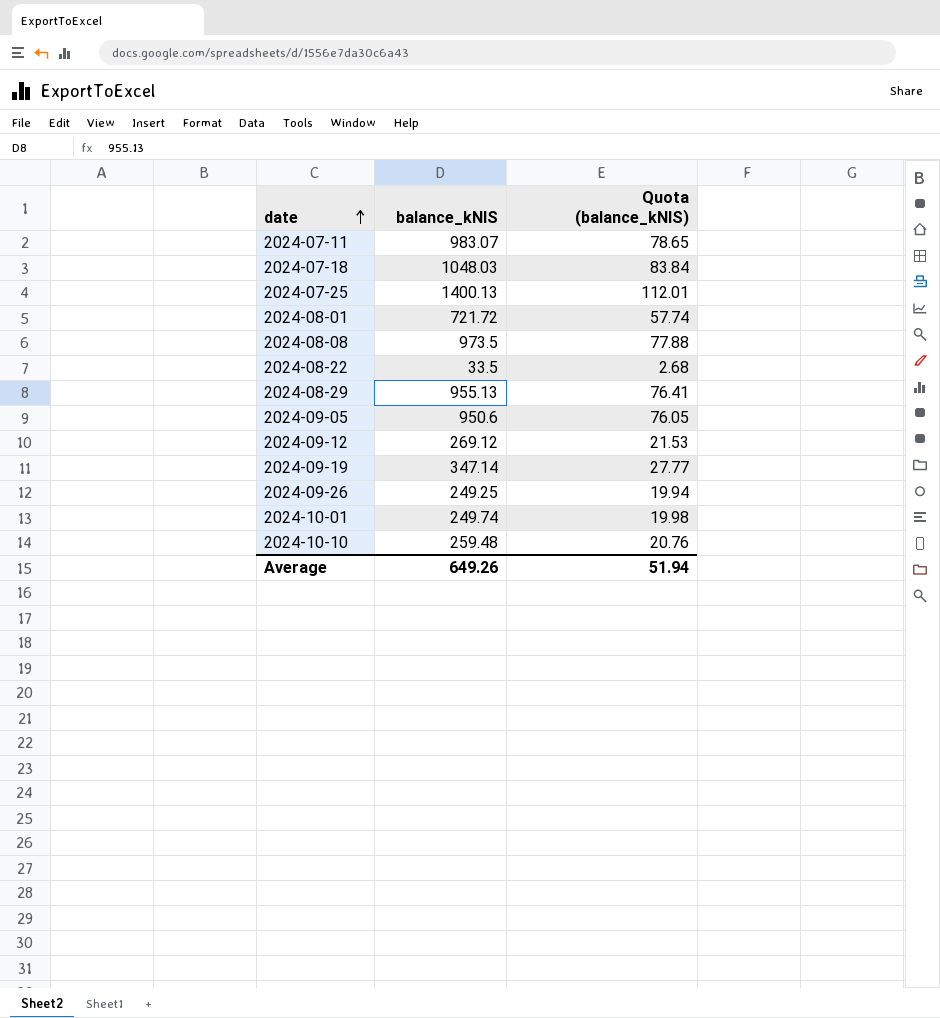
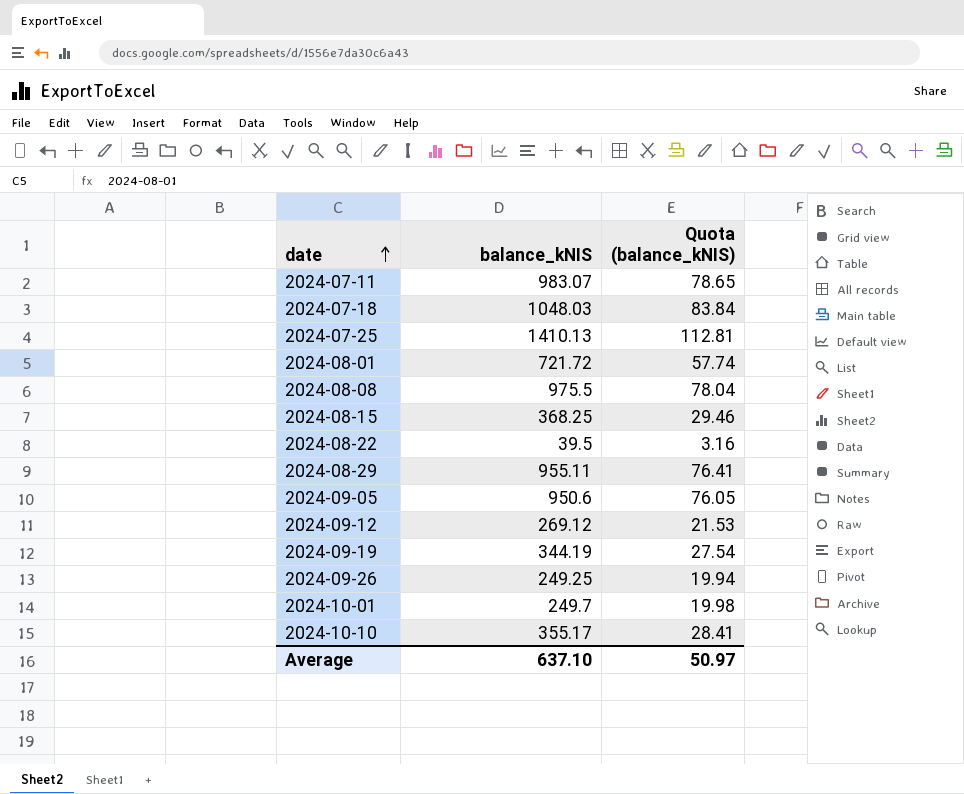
2024-07-25 | balance_kNIS: 1400.13 -> 1410.13
2024-07-25 | Quota (balance_kNIS): 112.01 -> 112.81
2024-08-08 | balance_kNIS: 973.5 -> 975.5
2024-08-08 | Quota (balance_kNIS): 77.88 -> 78.04
row 2024-08-15: none -> 368.25 | 29.46
2024-08-22 | balance_kNIS: 33.5 -> 39.5
2024-08-22 | Quota (balance_kNIS): 2.68 -> 3.16
2024-08-29 | balance_kNIS: 955.13 -> 955.11
2024-09-19 | balance_kNIS: 347.14 -> 344.19
2024-09-19 | Quota (balance_kNIS): 27.77 -> 27.54
2024-10-01 | balance_kNIS: 249.74 -> 249.7
2024-10-10 | balance_kNIS: 259.48 -> 355.17
2024-10-10 | Quota (balance_kNIS): 20.76 -> 28.41
Average | balance_kNIS: 649.26 -> 637.10
Average | Quota (balance_kNIS): 51.94 -> 50.97

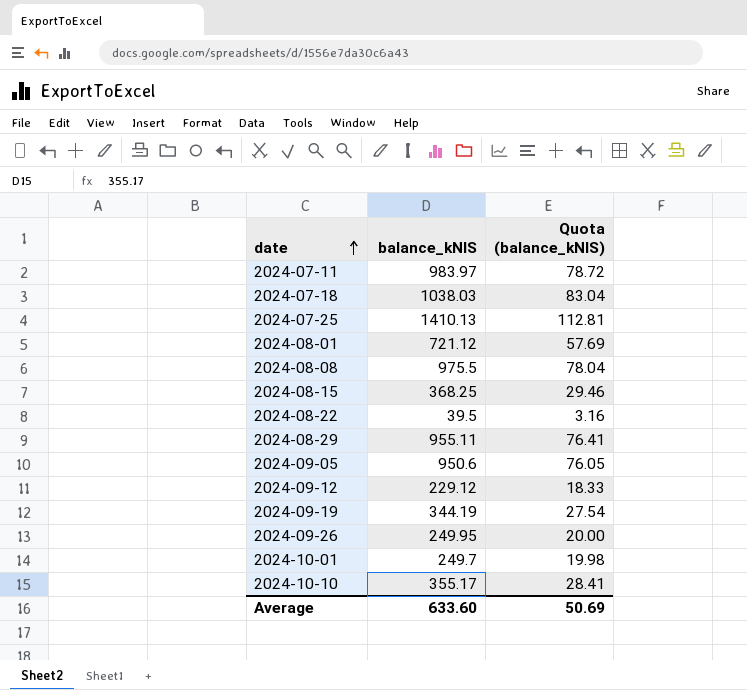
2024-07-11 | balance_kNIS: 983.07 -> 983.97
2024-07-11 | Quota (balance_kNIS): 78.65 -> 78.72
2024-07-18 | balance_kNIS: 1048.03 -> 1038.03
2024-07-18 | Quota (balance_kNIS): 83.84 -> 83.04
2024-08-01 | balance_kNIS: 721.72 -> 721.12
2024-08-01 | Quota (balance_kNIS): 57.74 -> 57.69
2024-09-12 | balance_kNIS: 269.12 -> 229.12
2024-09-12 | Quota (balance_kNIS): 21.53 -> 18.33
2024-09-26 | balance_kNIS: 249.25 -> 249.95
2024-09-26 | Quota (balance_kNIS): 19.94 -> 20.00
Average | balance_kNIS: 637.10 -> 633.60
Average | Quota (balance_kNIS): 50.97 -> 50.69

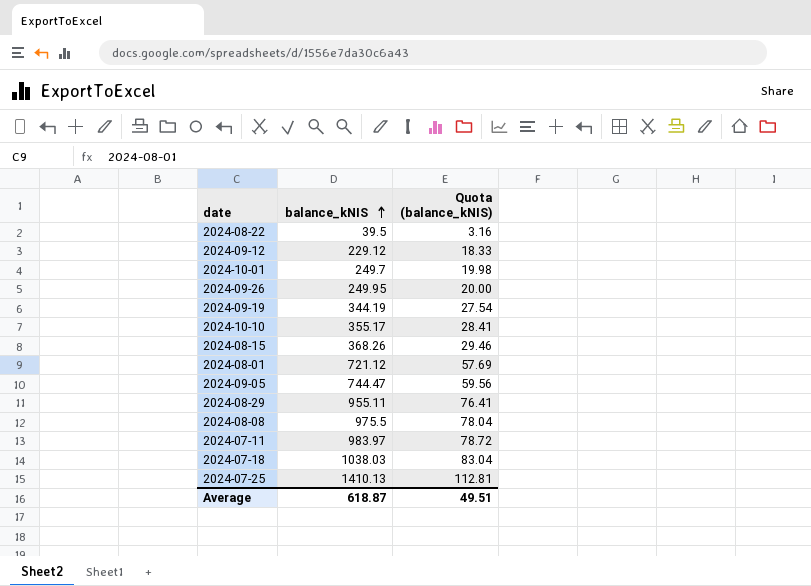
row order: date ascending -> balance_kNIS ascending
2024-08-15 | balance_kNIS: 368.25 -> 368.26
2024-09-05 | balance_kNIS: 950.6 -> 744.47
2024-09-05 | Quota (balance_kNIS): 76.05 -> 59.56
Average | balance_kNIS: 633.60 -> 618.87
Average | Quota (balance_kNIS): 50.69 -> 49.51

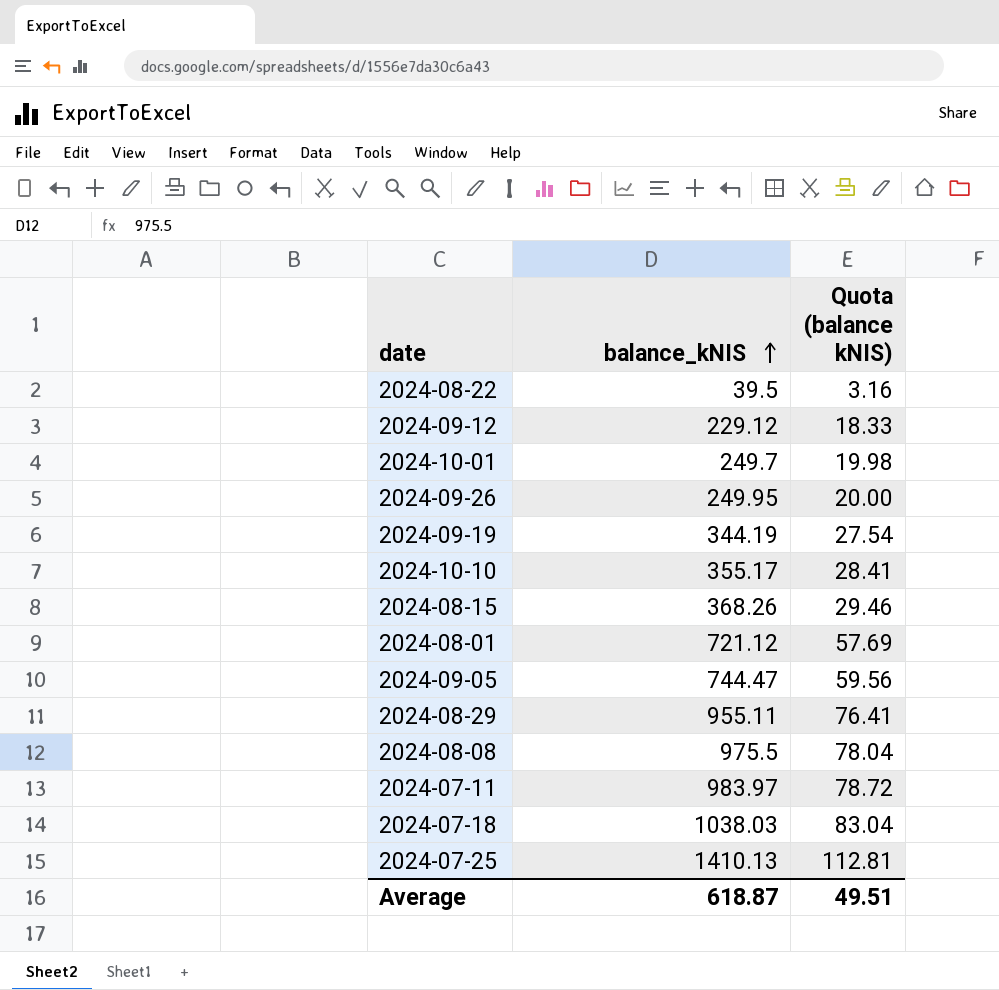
column name: Quota (balance_kNIS) -> Quota (balance kNIS)

